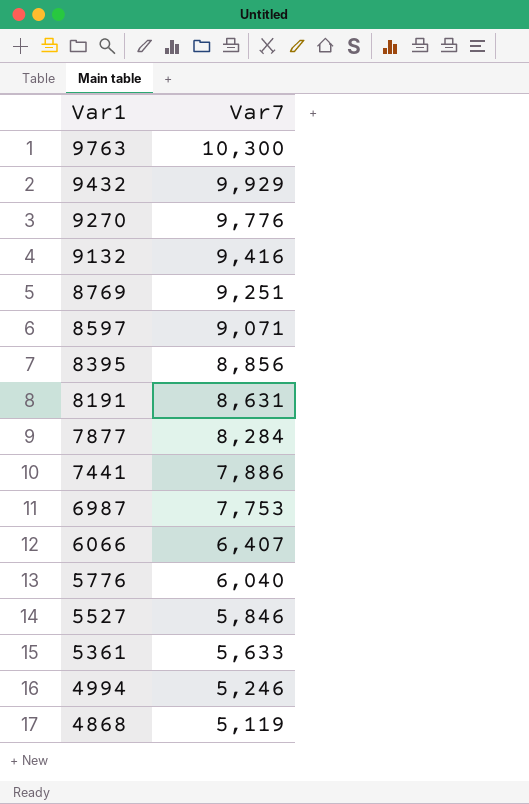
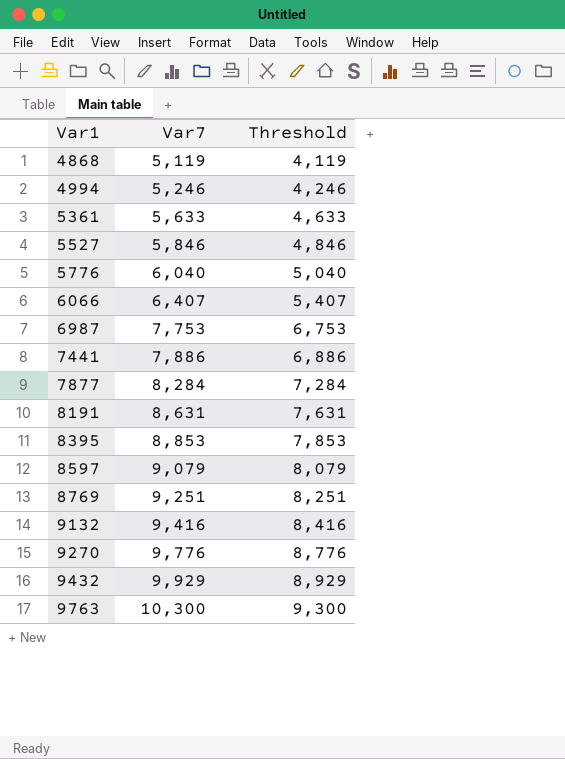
row order: Var1 descending -> Var1 ascending
column Threshold | formula: none -> [Var7] - 1000
8395 | Var7: 8,856 -> 8,853
8597 | Var7: 9,071 -> 9,079

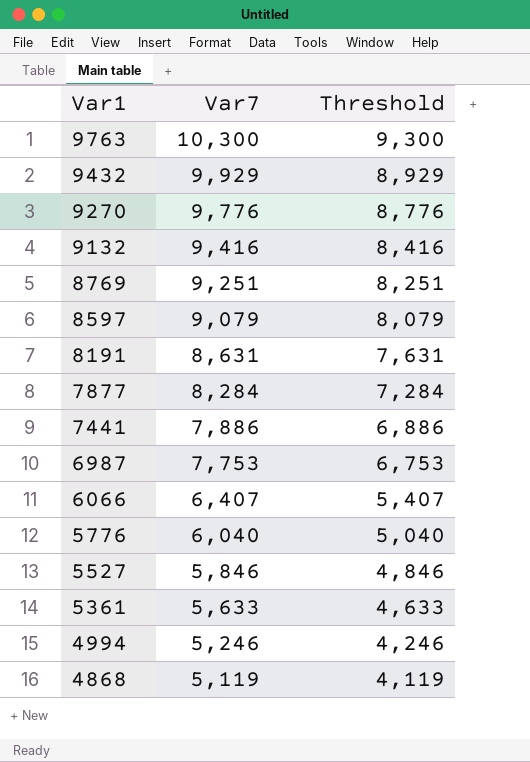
row order: Var1 ascending -> Var1 descending
row 8395: 8,853 | 7,853 -> none

